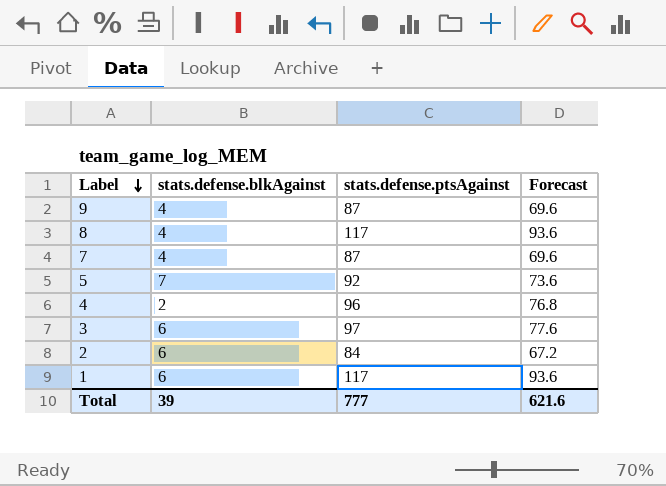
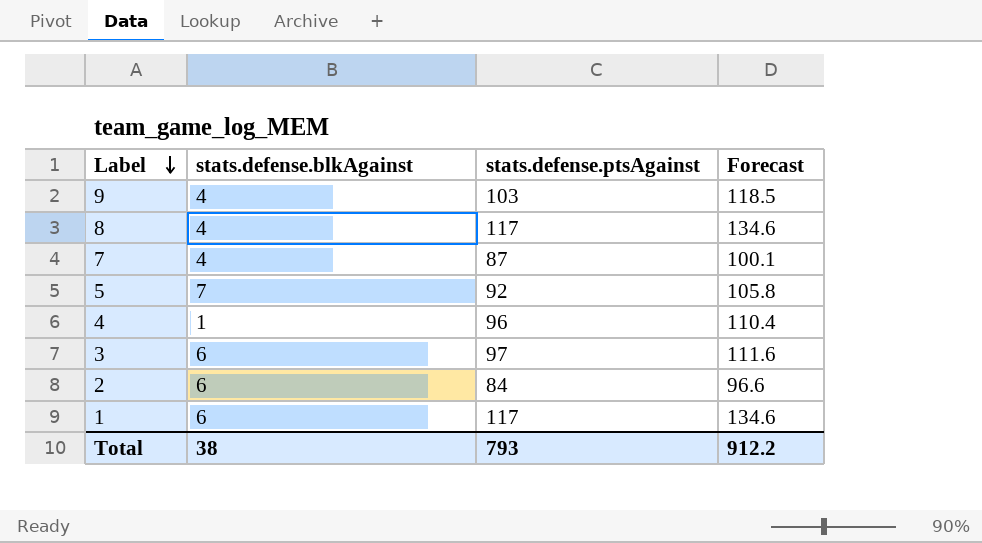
column Forecast | formula: [stats.defense.ptsAgainst] * 0.8 -> [stats.defense.ptsAgainst] * 1.15
9 | stats.defense.ptsAgainst: 87 -> 103
4 | stats.defense.blkAgainst: 2 -> 1
Total | stats.defense.blkAgainst: 39 -> 38
Total | stats.defense.ptsAgainst: 777 -> 793
Total | Forecast: 621.6 -> 912.2

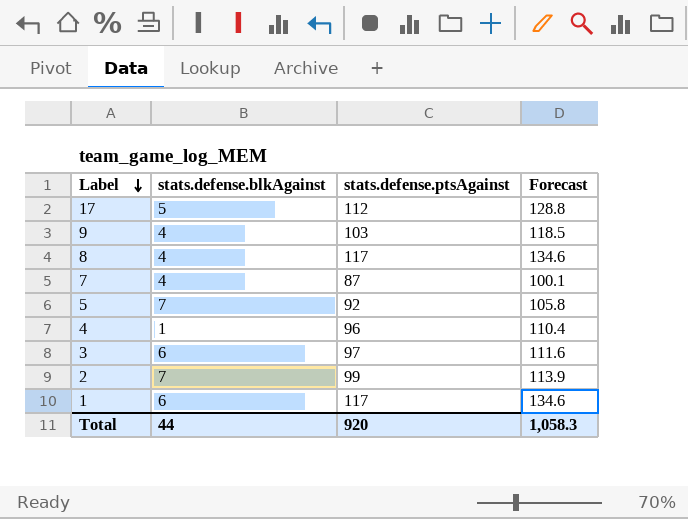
row 17: none -> 5 | 112 | 128.8
2 | stats.defense.blkAgainst: 6 -> 7
2 | stats.defense.ptsAgainst: 84 -> 99
2 | Forecast: 96.6 -> 113.9
Total | stats.defense.blkAgainst: 38 -> 44
Total | stats.defense.ptsAgainst: 793 -> 920
Total | Forecast: 912.2 -> 1,058.3

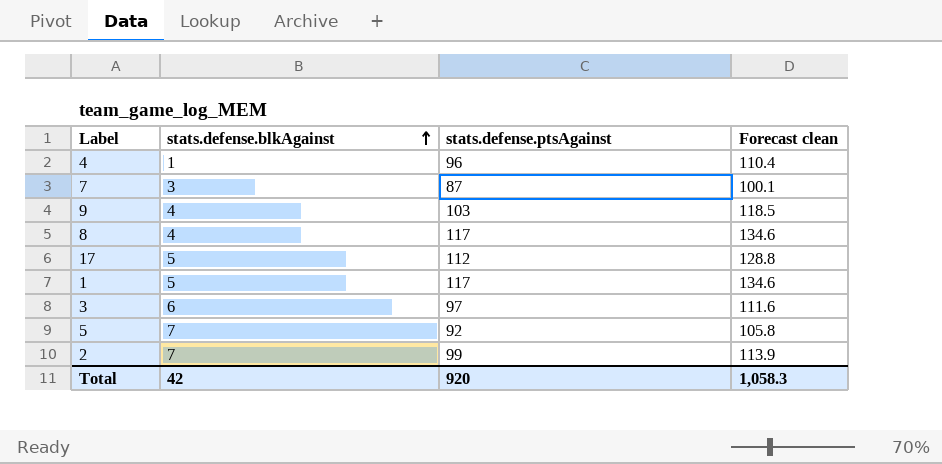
row order: Label descending -> stats.defense.blkAgainst ascending
column name: Forecast -> Forecast clean
7 | stats.defense.blkAgainst: 4 -> 3
1 | stats.defense.blkAgainst: 6 -> 5
Total | stats.defense.blkAgainst: 44 -> 42

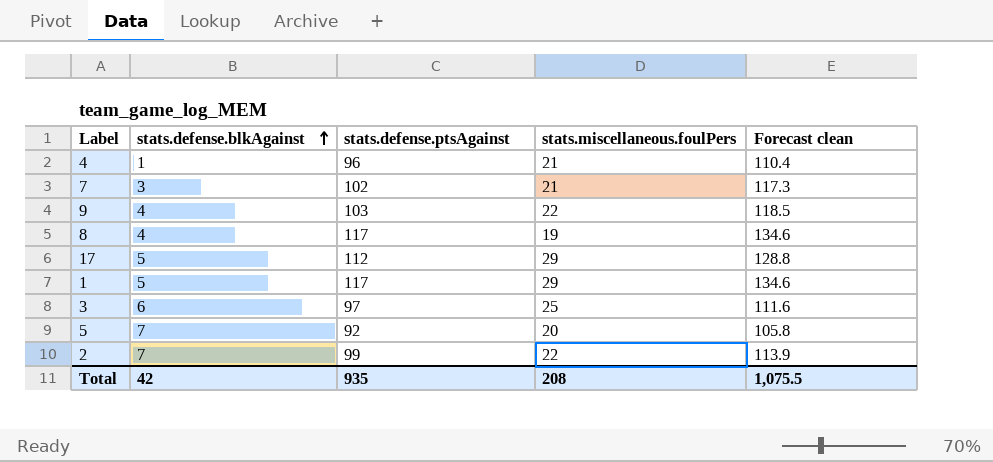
column stats.miscellaneous.foulPers | position: none -> 4
7 | stats.defense.ptsAgainst: 87 -> 102
7 | Forecast clean: 100.1 -> 117.3
Total | stats.defense.ptsAgainst: 920 -> 935
Total | Forecast clean: 1,058.3 -> 1,075.5

